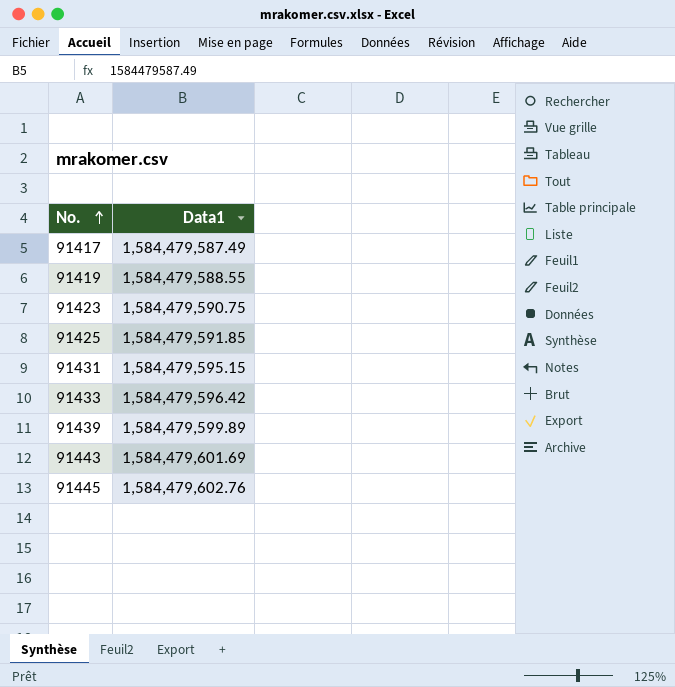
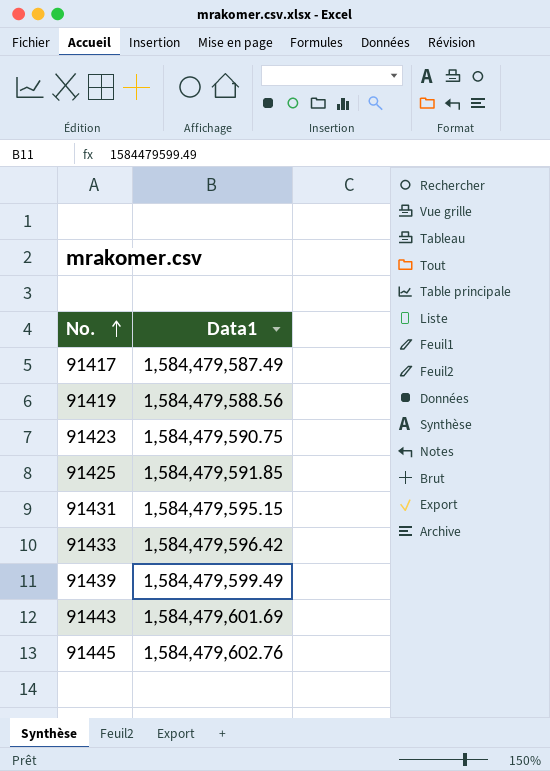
91419 | Data1: 1,584,479,588.55 -> 1,584,479,588.56
91439 | Data1: 1,584,479,599.89 -> 1,584,479,599.49

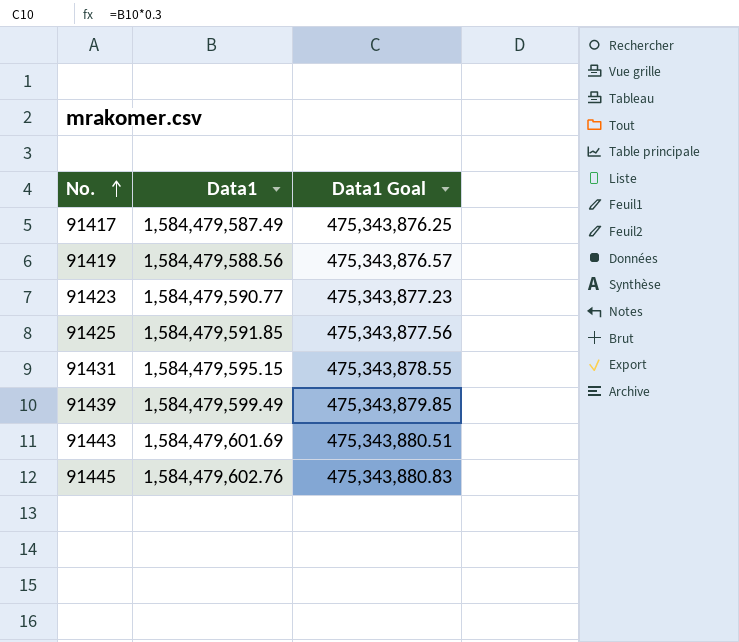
column Data1 Goal | formula: none -> [Data1] * 0.3
row 91433: 1,584,479,596.42 -> none
91423 | Data1: 1,584,479,590.75 -> 1,584,479,590.77

